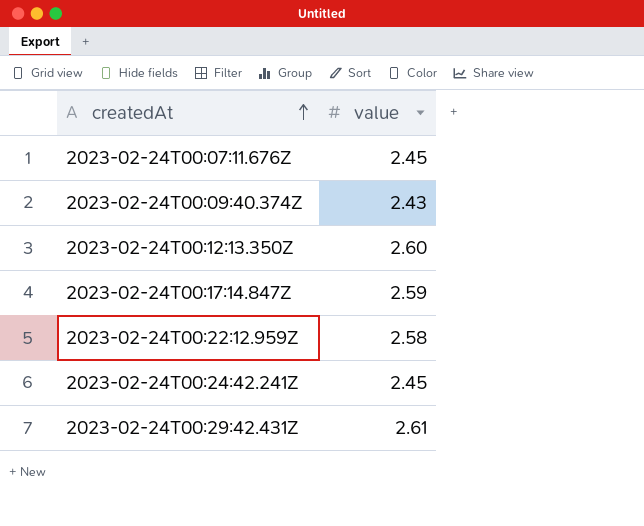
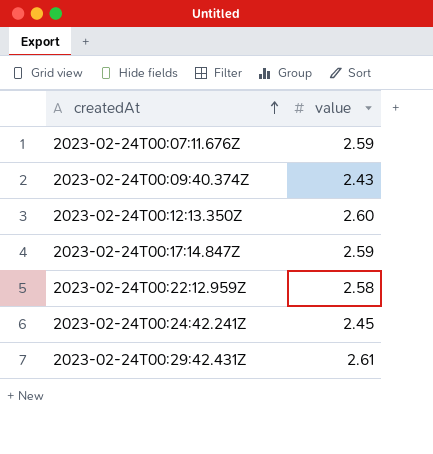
2023-02-24T00:07:11.676Z | value: 2.45 -> 2.59

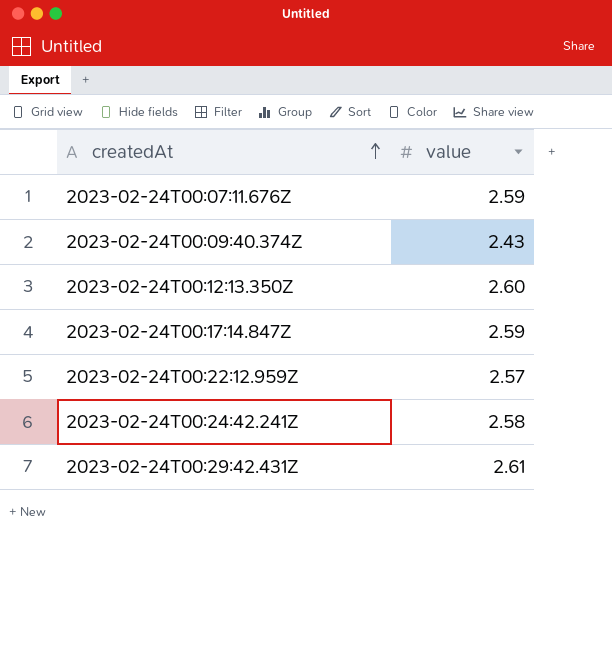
2023-02-24T00:22:12.959Z | value: 2.58 -> 2.57
2023-02-24T00:24:42.241Z | value: 2.45 -> 2.58

